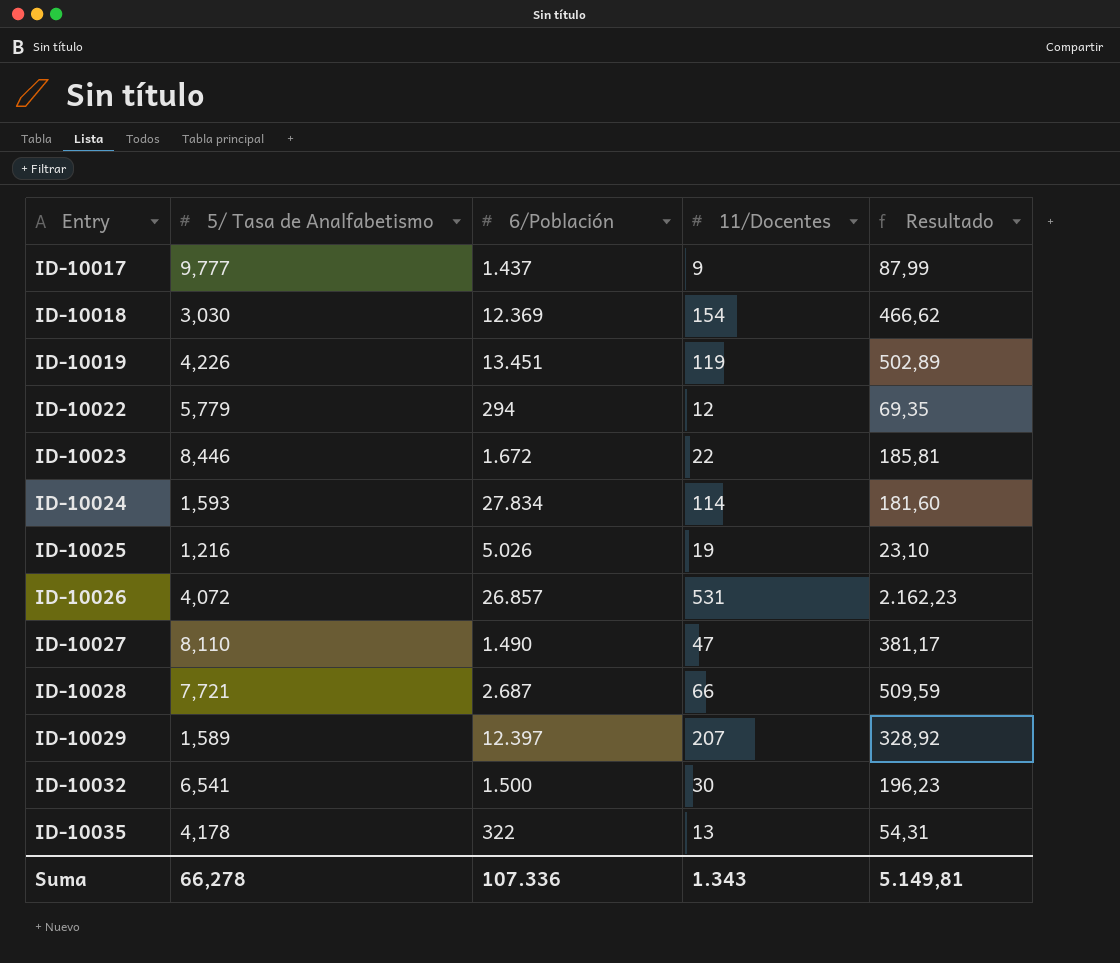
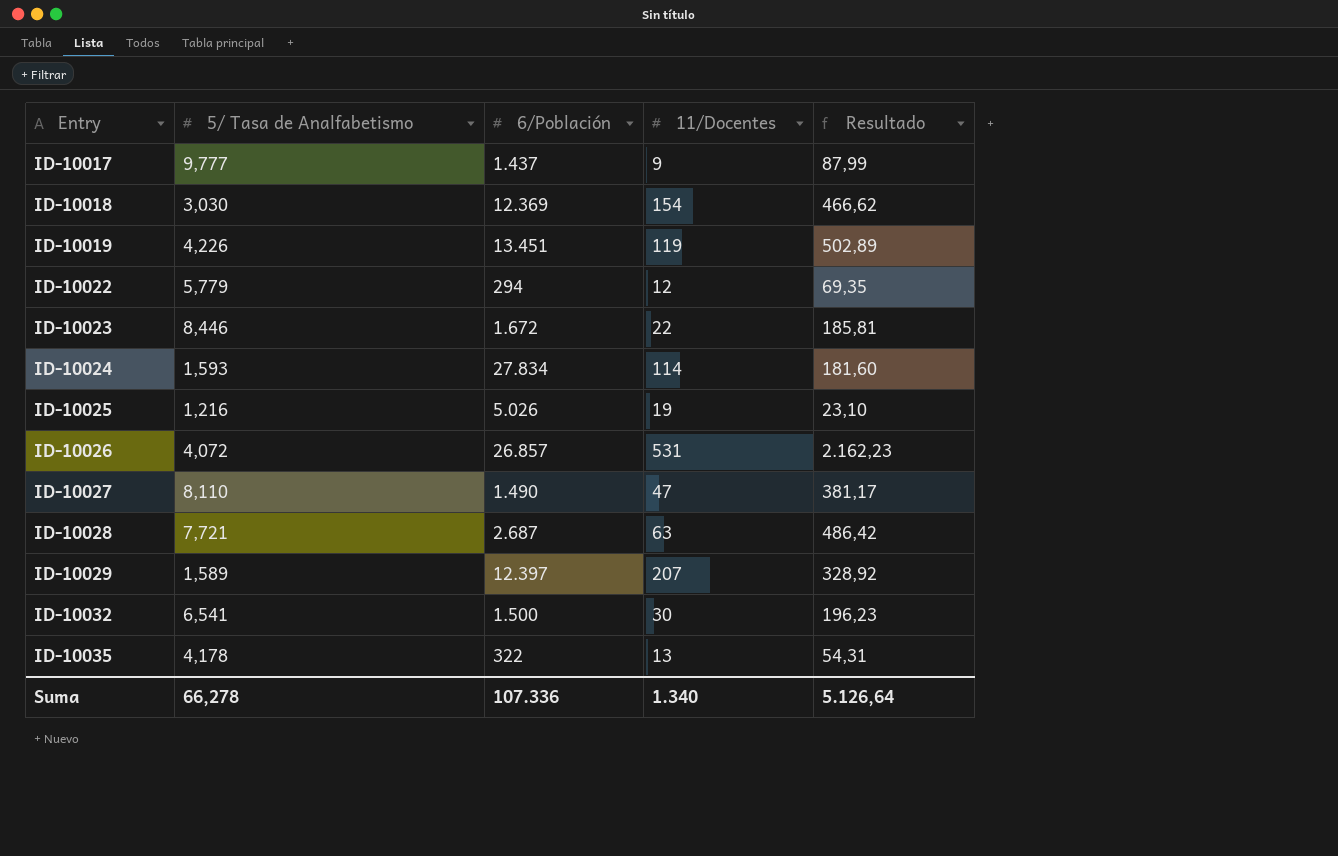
ID-10028 | 11/Docentes: 66 -> 63
ID-10028 | Resultado: 509,59 -> 486,42
Suma | 11/Docentes: 1.343 -> 1.340
Suma | Resultado: 5.149,81 -> 5.126,64

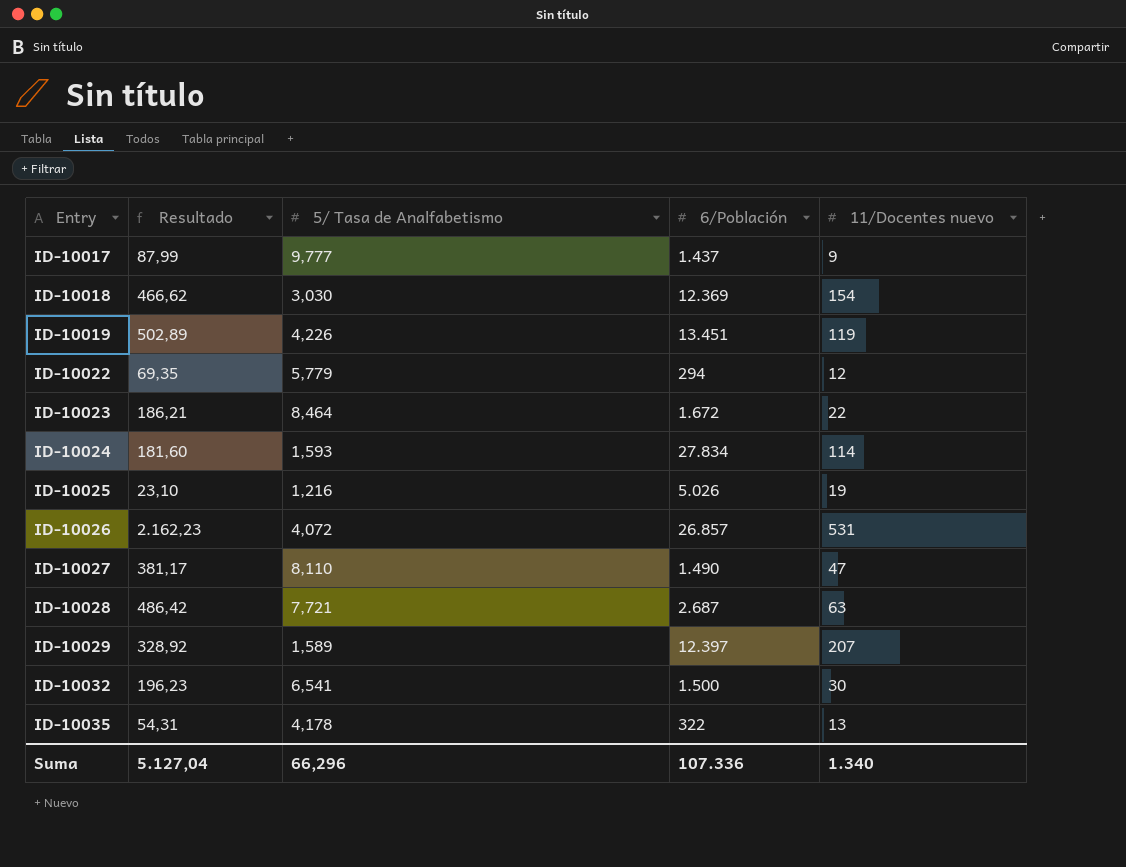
column Resultado | position: 5 -> 2
column name: 11/Docentes -> 11/Docentes nuevo
ID-10023 | Resultado: 185,81 -> 186,21
ID-10023 | 5/ Tasa de Analfabetismo: 8,446 -> 8,464
Suma | Resultado: 5.126,64 -> 5.127,04
Suma | 5/ Tasa de Analfabetismo: 66,278 -> 66,296

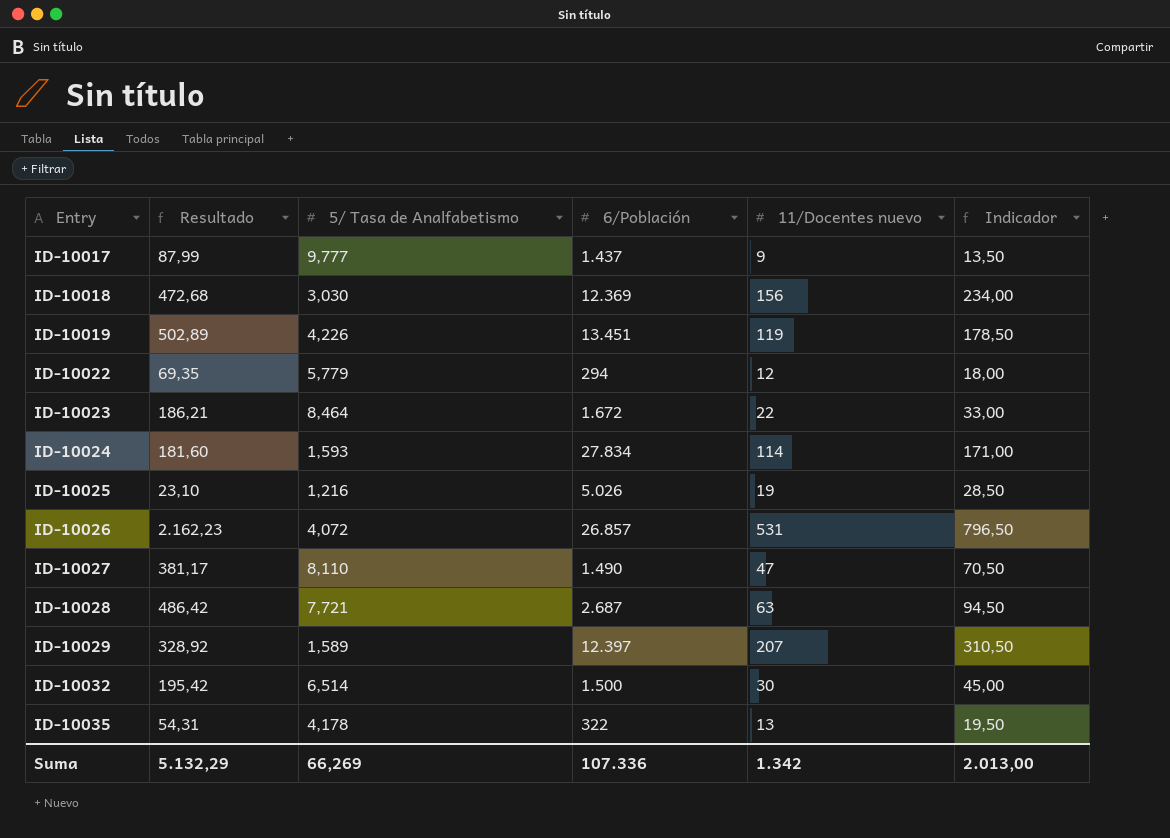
column Indicador | formula: none -> [11/Docentes nuevo] * 1,5
ID-10018 | Resultado: 466,62 -> 472,68
ID-10018 | 11/Docentes nuevo: 154 -> 156
ID-10032 | Resultado: 196,23 -> 195,42
ID-10032 | 5/ Tasa de Analfabetismo: 6,541 -> 6,514
Suma | Resultado: 5.127,04 -> 5.132,29
Suma | 5/ Tasa de Analfabetismo: 66,296 -> 66,269
Suma | 11/Docentes nuevo: 1.340 -> 1.342

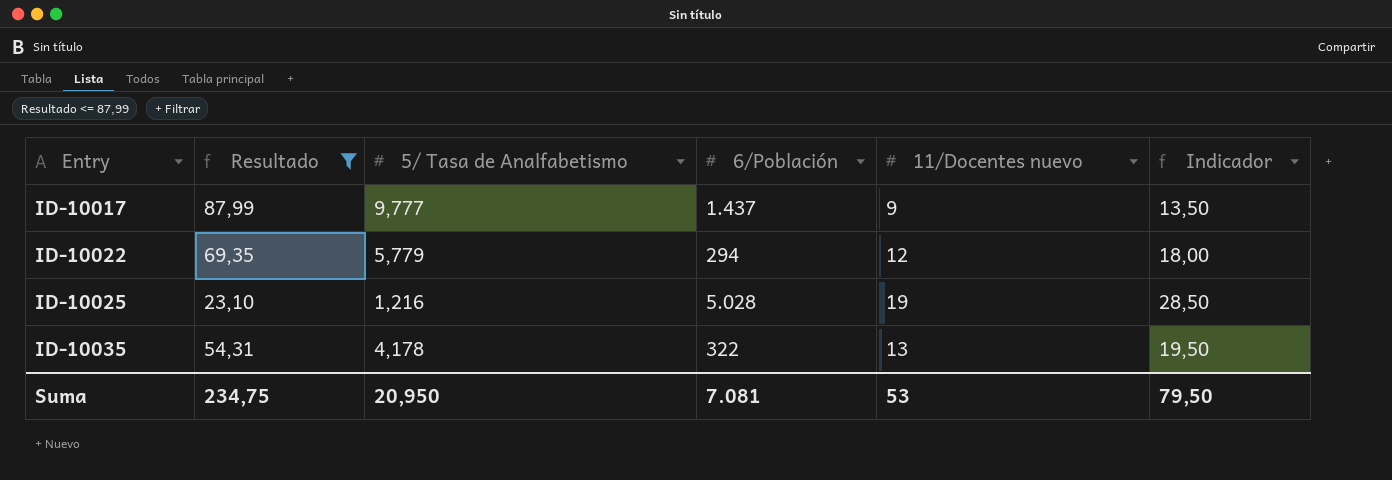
filter: none -> Resultado <= 87,99
ID-10025 | 6/Población: 5.026 -> 5.028
Suma | Resultado: 5.132,29 -> 234,75
Suma | 5/ Tasa de Analfabetismo: 66,269 -> 20,950
Suma | 6/Población: 107.336 -> 7.081
Suma | 11/Docentes nuevo: 1.342 -> 53
Suma | Indicador: 2.013,00 -> 79,50

